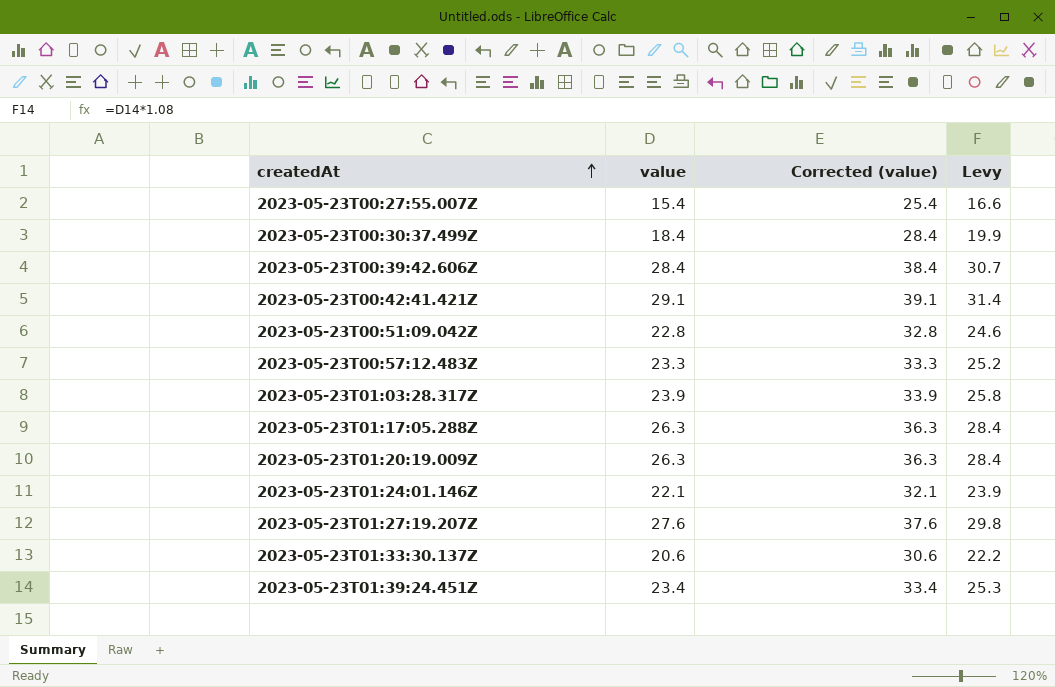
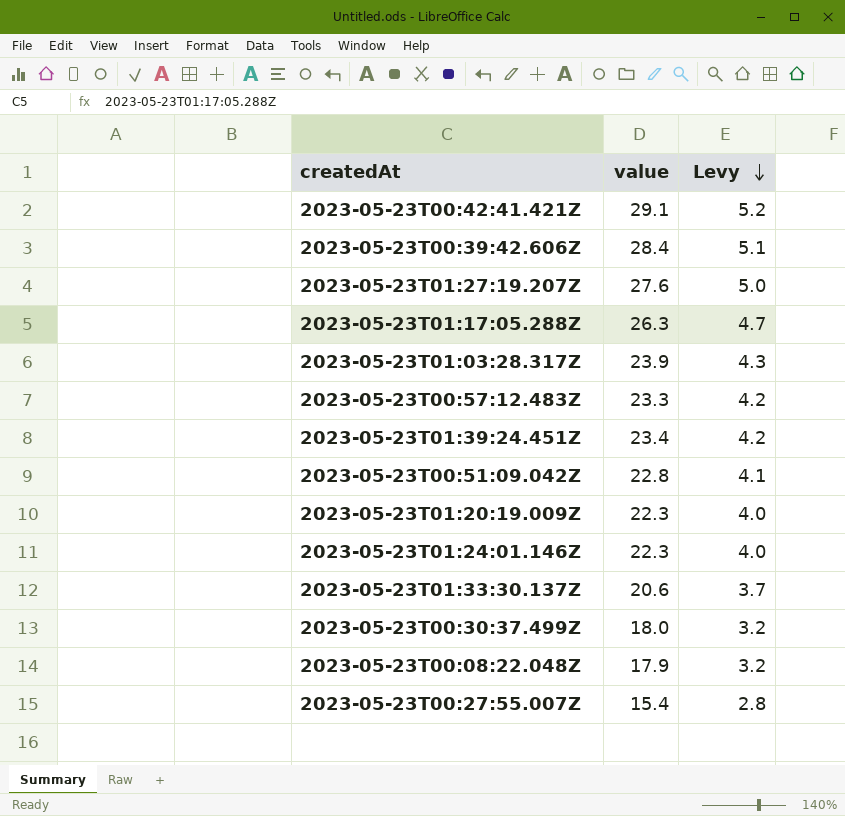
row order: createdAt ascending -> Levy descending
column Corrected (value) | formula: [value] + 10 -> none
column Levy | formula: [value] * 1.08 -> [value] * 0.18
2023-05-23T01:20:19.009Z | value: 26.3 -> 22.3
2023-05-23T01:24:01.146Z | value: 22.1 -> 22.3
2023-05-23T00:30:37.499Z | value: 18.4 -> 18.0
row 2023-05-23T00:08:22.048Z: none -> 17.9 | 3.2

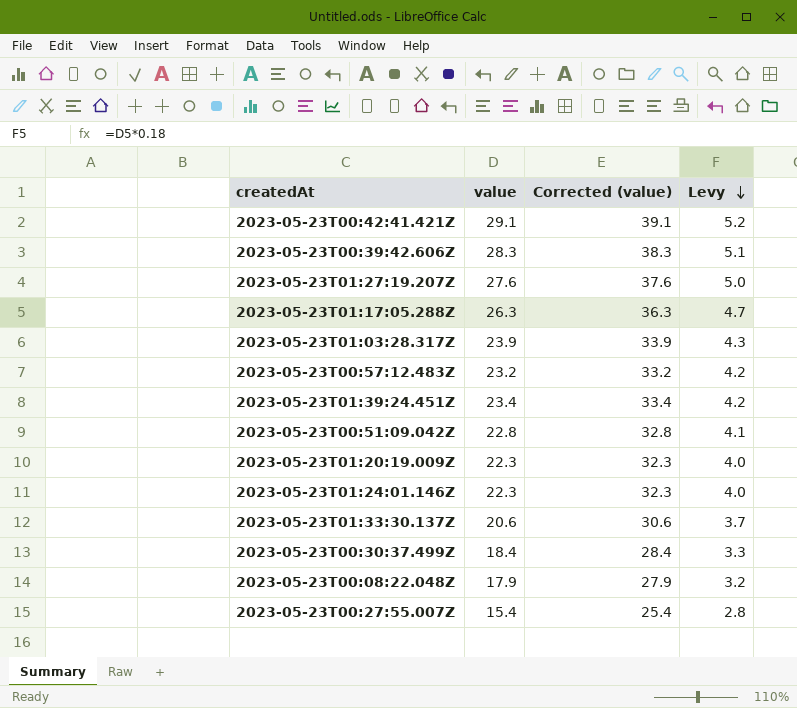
column Corrected (value) | formula: none -> [value] + 10
2023-05-23T00:39:42.606Z | value: 28.4 -> 28.3
2023-05-23T00:57:12.483Z | value: 23.3 -> 23.2
2023-05-23T00:30:37.499Z | value: 18.0 -> 18.4
2023-05-23T00:30:37.499Z | Levy: 3.2 -> 3.3

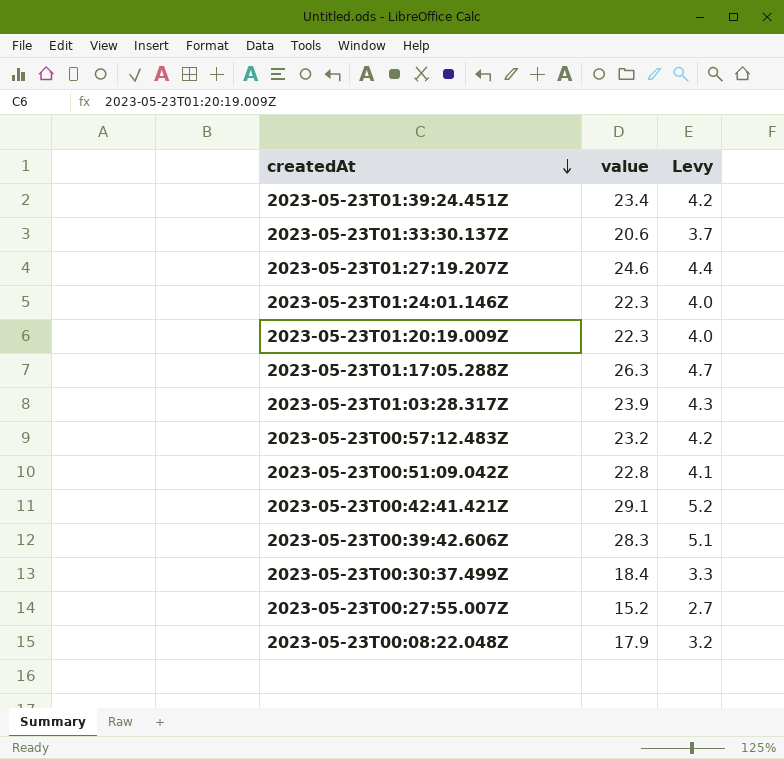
row order: Levy descending -> createdAt descending
column Corrected (value) | formula: [value] + 10 -> none
2023-05-23T01:27:19.207Z | value: 27.6 -> 24.6
2023-05-23T01:27:19.207Z | Levy: 5.0 -> 4.4
2023-05-23T00:27:55.007Z | value: 15.4 -> 15.2
2023-05-23T00:27:55.007Z | Levy: 2.8 -> 2.7

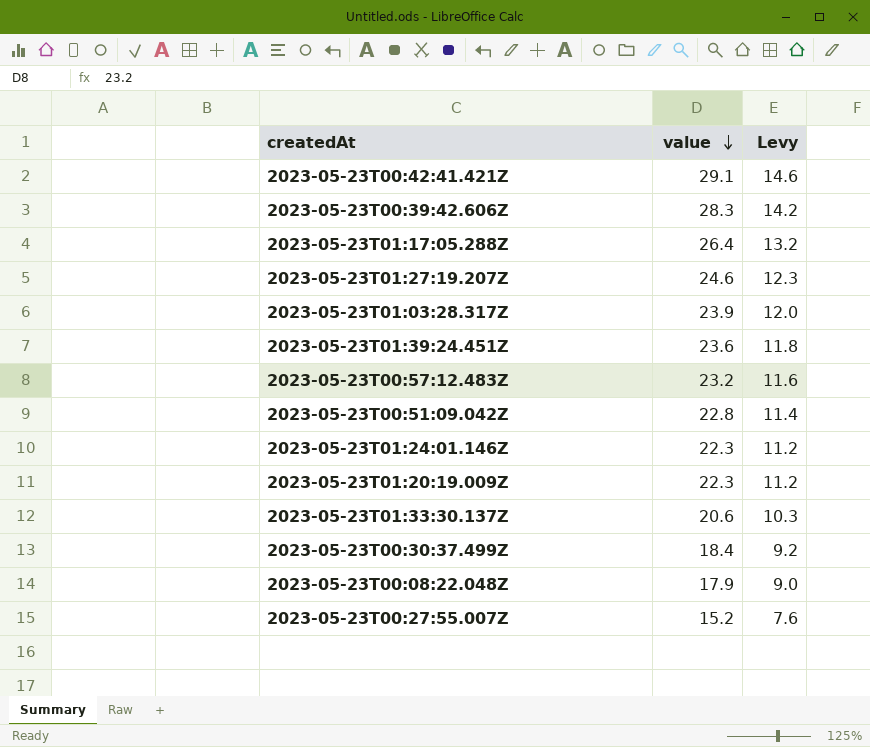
row order: createdAt descending -> value descending
column Levy | formula: [value] * 0.18 -> [value] * 0.5
2023-05-23T01:17:05.288Z | value: 26.3 -> 26.4
2023-05-23T01:39:24.451Z | value: 23.4 -> 23.6

